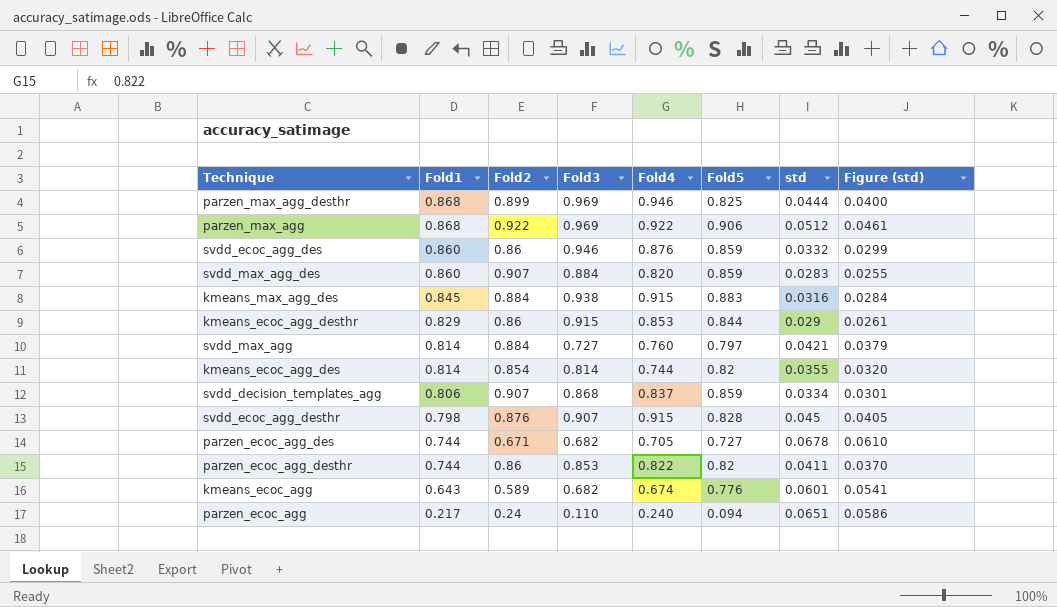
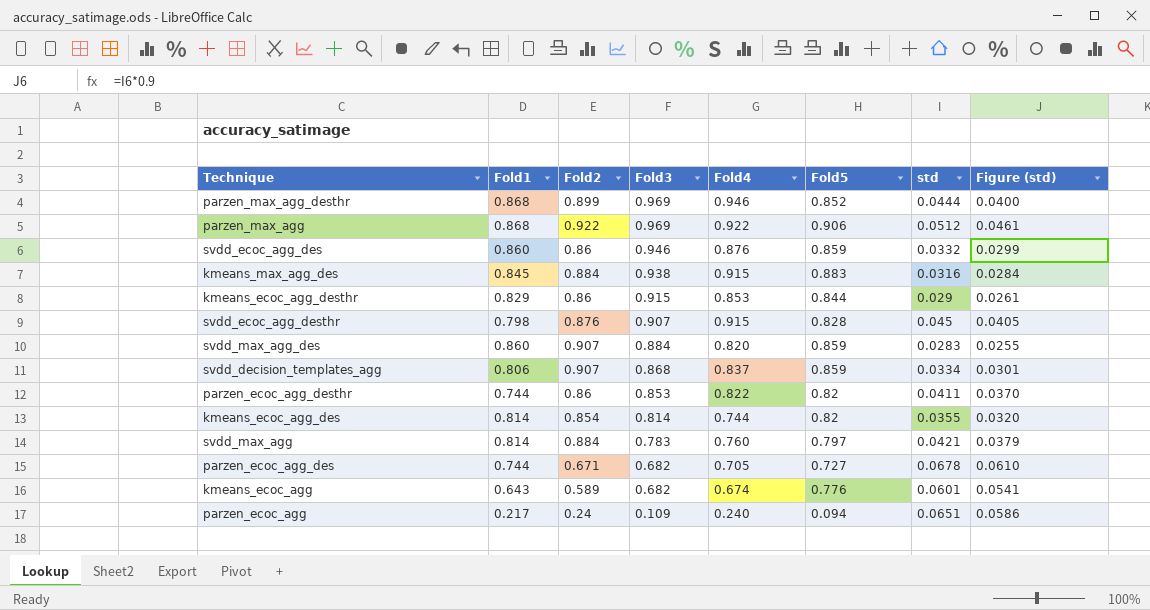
row order: Fold1 descending -> Fold3 descending
parzen_max_agg_desthr | Fold5: 0.825 -> 0.852
svdd_max_agg | Fold3: 0.727 -> 0.783
parzen_ecoc_agg | Fold3: 0.110 -> 0.109

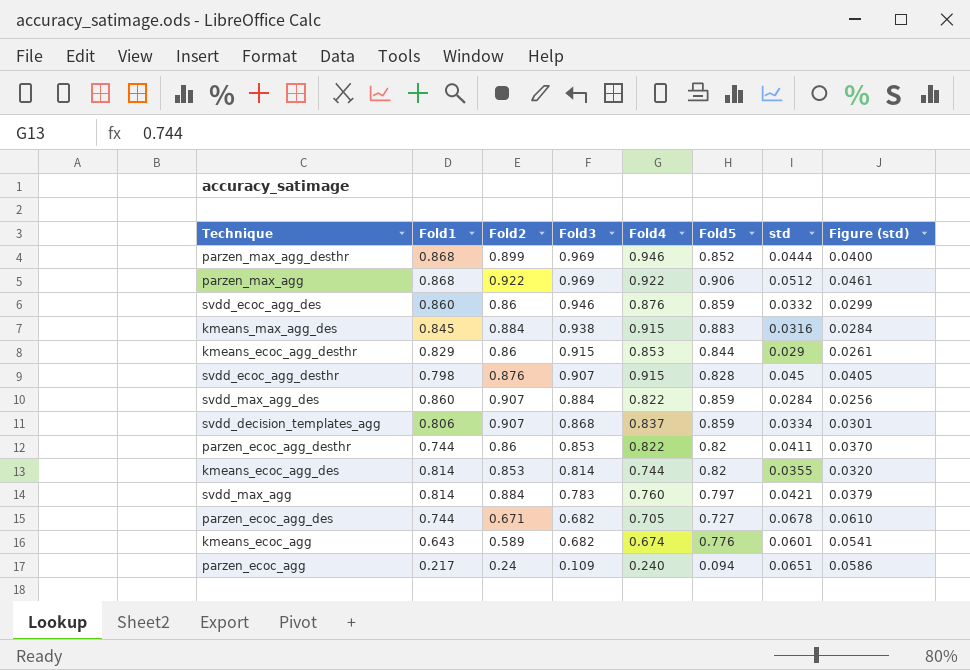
svdd_max_agg_des | Fold4: 0.820 -> 0.822
svdd_max_agg_des | std: 0.0283 -> 0.0284
svdd_max_agg_des | Figure (std): 0.0255 -> 0.0256
kmeans_ecoc_agg_des | Fold2: 0.854 -> 0.853

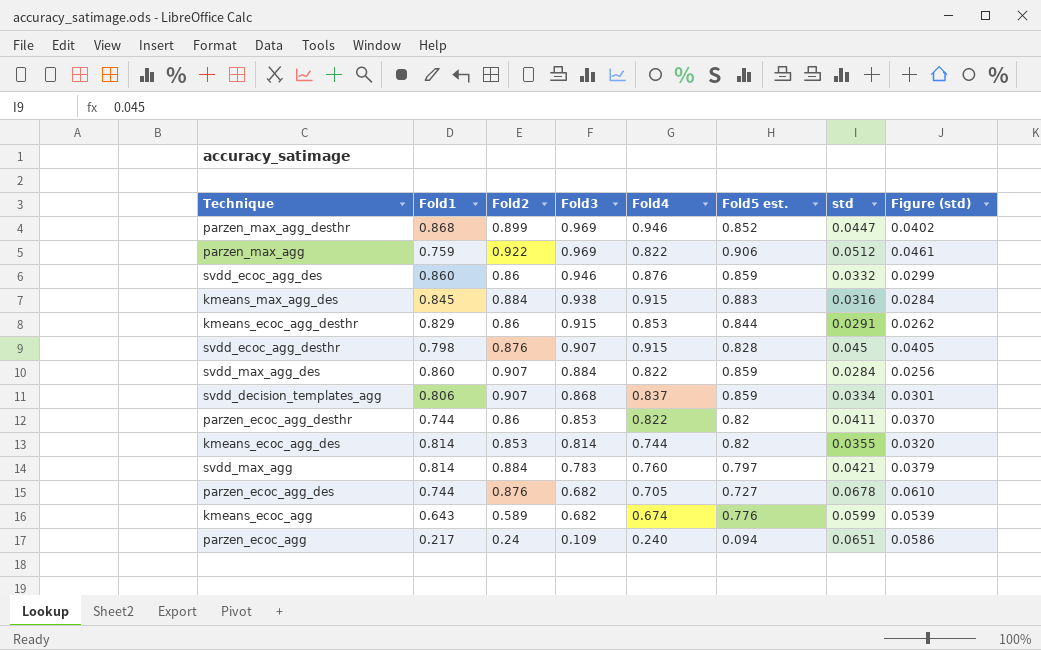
column name: Fold5 -> Fold5 est.
parzen_max_agg_desthr | std: 0.0444 -> 0.0447
parzen_max_agg_desthr | Figure (std): 0.0400 -> 0.0402
parzen_max_agg | Fold1: 0.868 -> 0.759
parzen_max_agg | Fold4: 0.922 -> 0.822
kmeans_ecoc_agg_desthr | std: 0.029 -> 0.0291
kmeans_ecoc_agg_desthr | Figure (std): 0.0261 -> 0.0262
parzen_ecoc_agg_des | Fold2: 0.671 -> 0.876
kmeans_ecoc_agg | std: 0.0601 -> 0.0599
kmeans_ecoc_agg | Figure (std): 0.0541 -> 0.0539

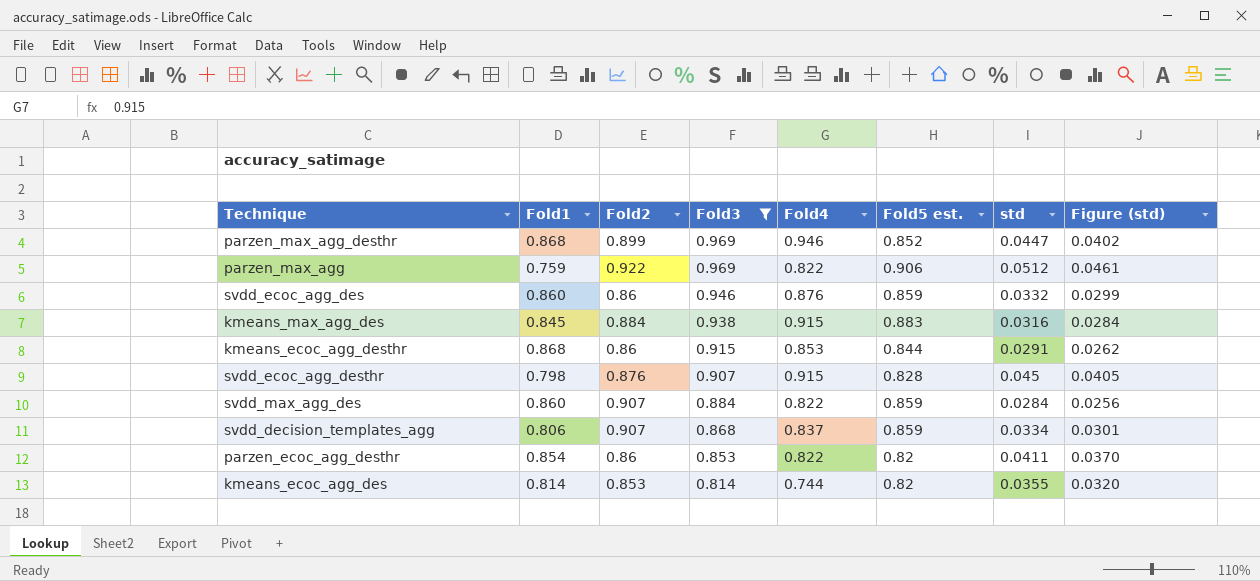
filter: none -> Fold3 >= 0.814
kmeans_ecoc_agg_desthr | Fold1: 0.829 -> 0.868
parzen_ecoc_agg_desthr | Fold1: 0.744 -> 0.854

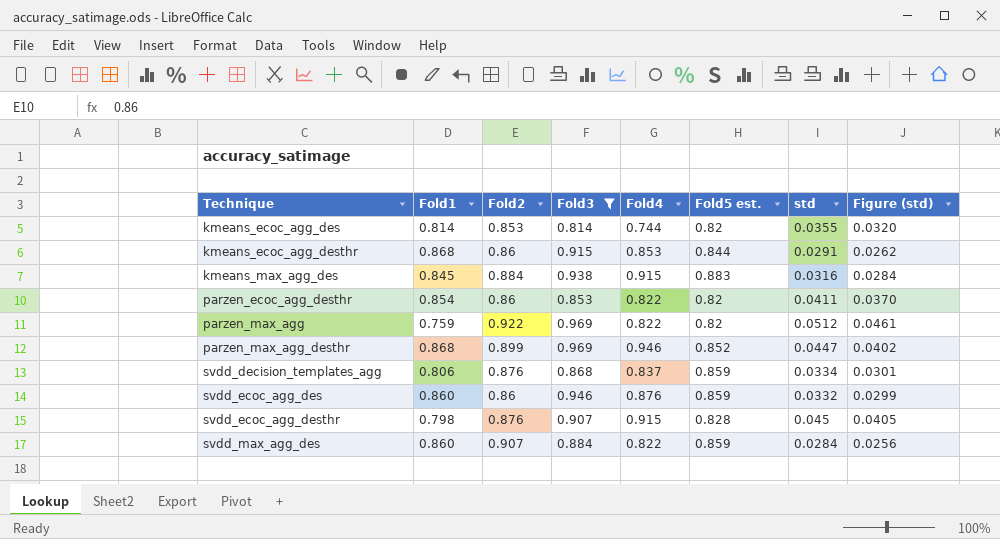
row order: Fold3 descending -> Technique ascending
parzen_max_agg | Fold5 est.: 0.906 -> 0.82
svdd_decision_templates_agg | Fold2: 0.907 -> 0.876

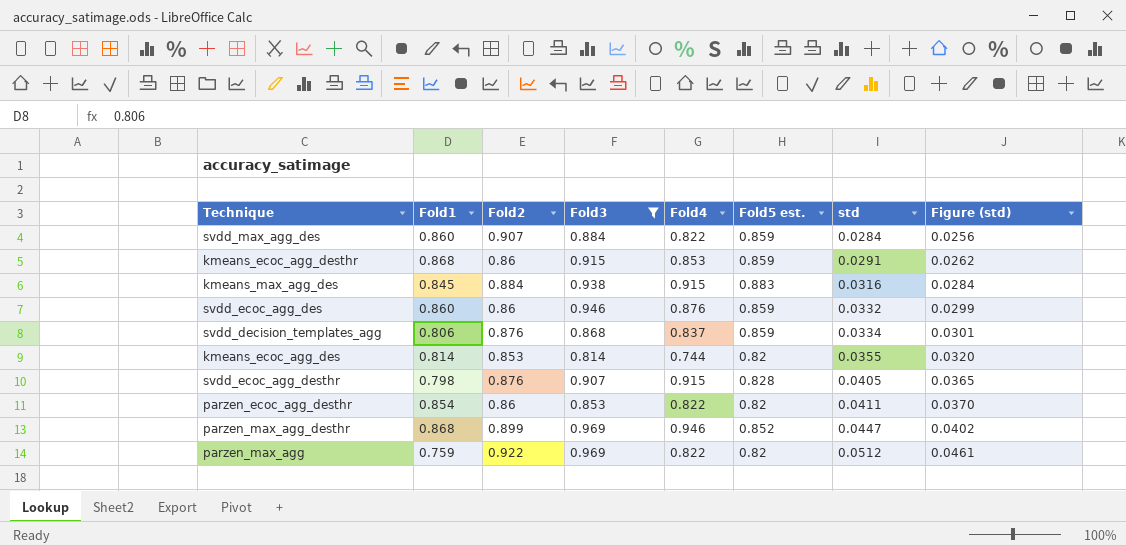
row order: Technique ascending -> std ascending
kmeans_ecoc_agg_desthr | Fold5 est.: 0.844 -> 0.859
svdd_ecoc_agg_desthr | std: 0.045 -> 0.0405
svdd_ecoc_agg_desthr | Figure (std): 0.0405 -> 0.0365

